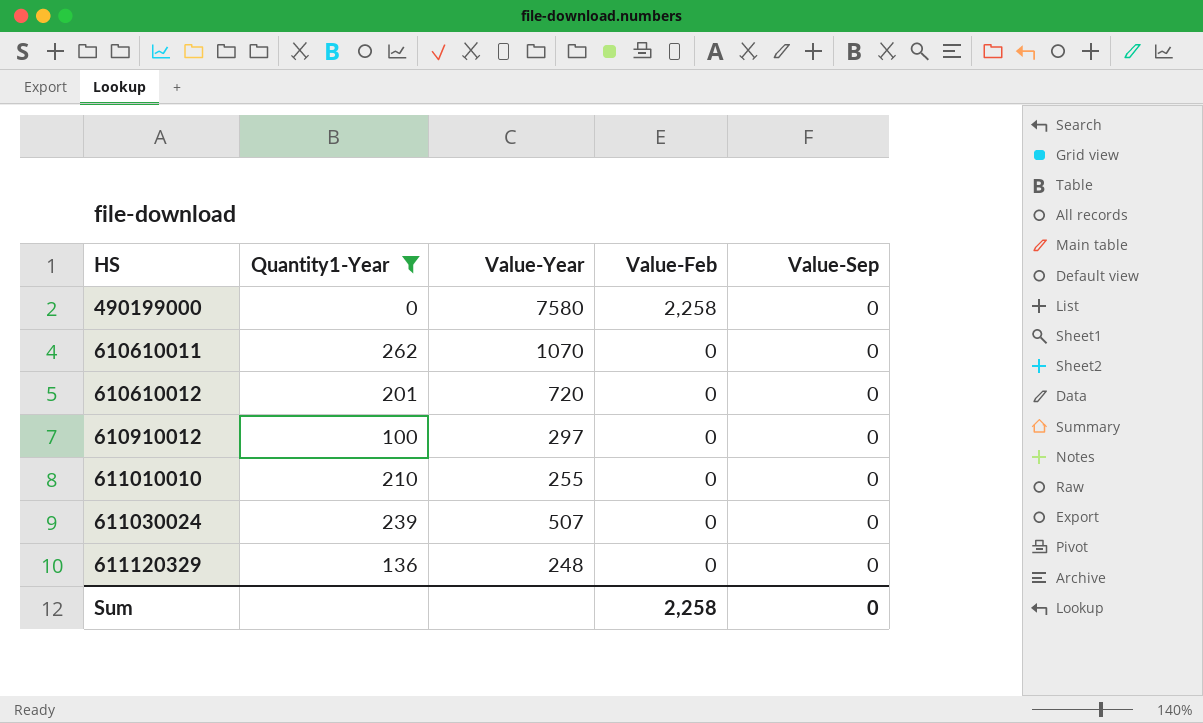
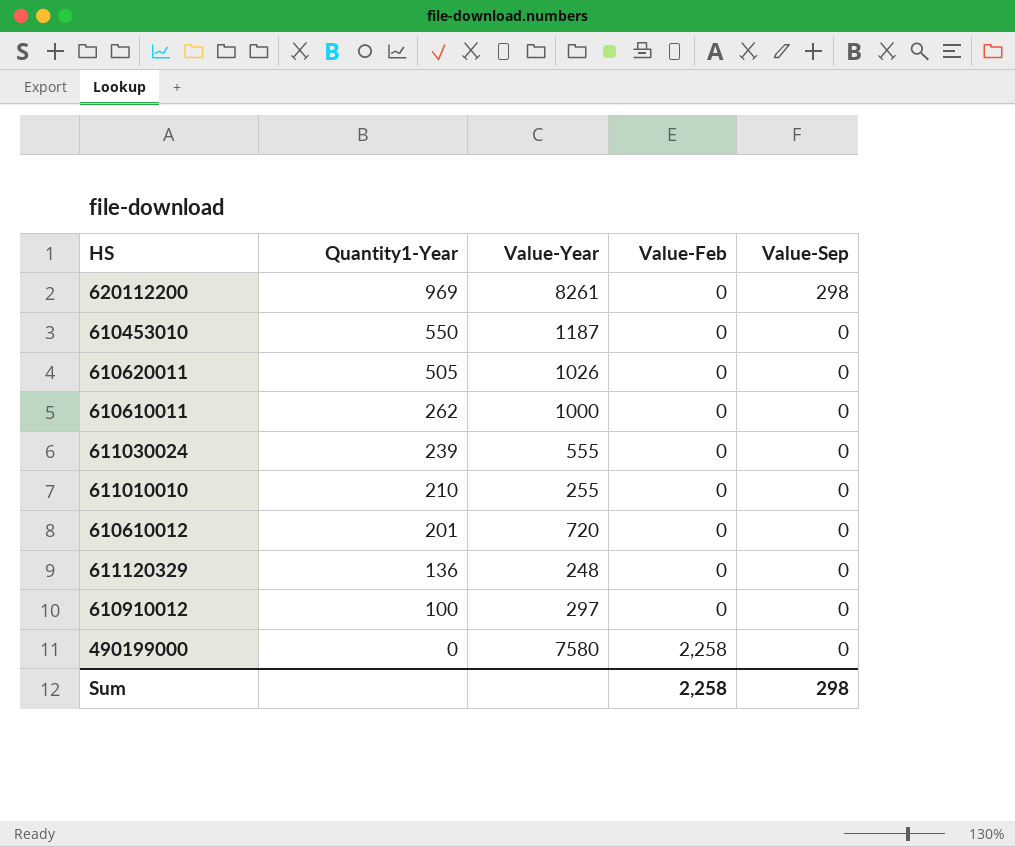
filter: Quantity1-Year <= 262 -> none
row order: HS ascending -> Quantity1-Year descending
610610011 | Value-Year: 1070 -> 1000
611030024 | Value-Year: 507 -> 555
Sum | Value-Sep: 0 -> 298

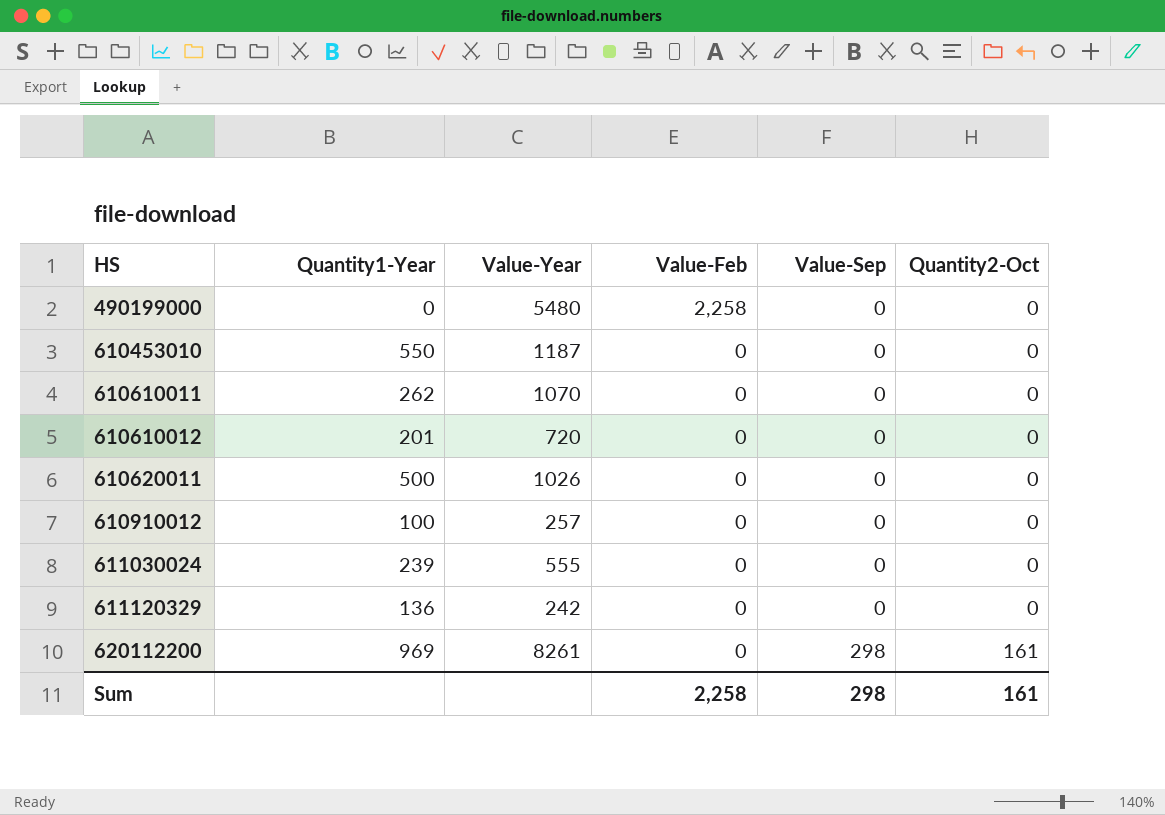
row order: Quantity1-Year descending -> HS ascending
column Quantity2-Oct | position: none -> 6
row 611010010: 210 | 255 | 0 | 0 -> none
490199000 | Value-Year: 7580 -> 5480
610610011 | Value-Year: 1000 -> 1070
610620011 | Quantity1-Year: 505 -> 500
610910012 | Value-Year: 297 -> 257
611120329 | Value-Year: 248 -> 242

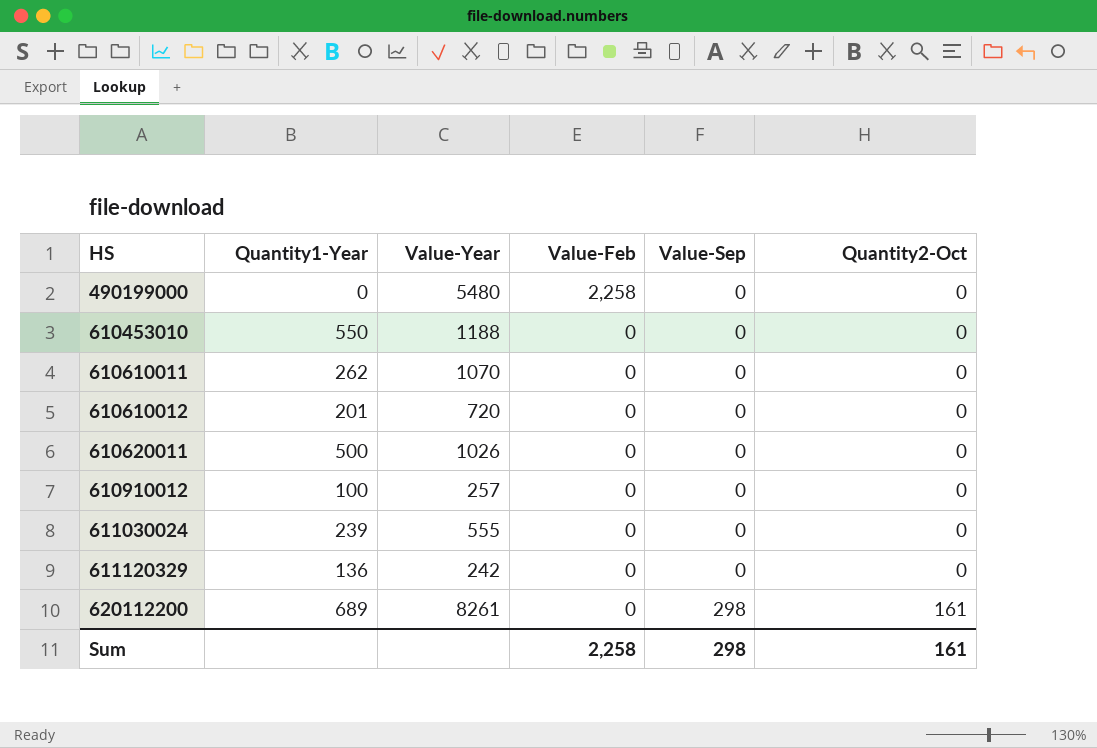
610453010 | Value-Year: 1187 -> 1188
620112200 | Quantity1-Year: 969 -> 689

